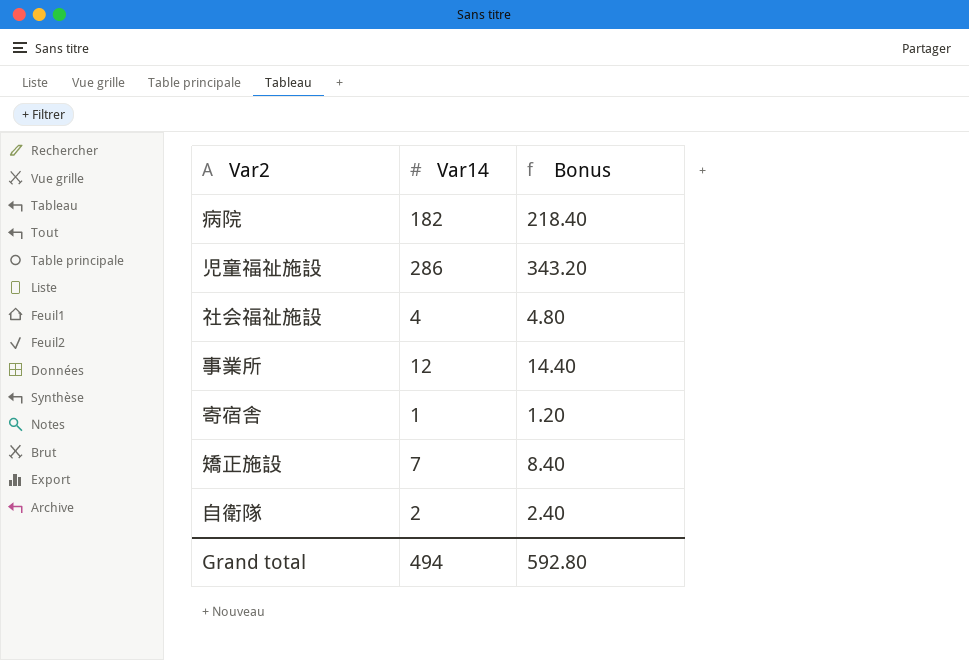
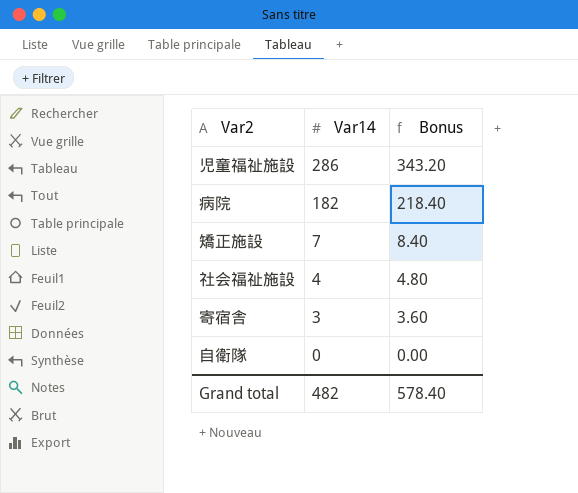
row order: none -> Var14 descending
row 事業所: 12 | 14.40 -> none
寄宿舎 | Var14: 1 -> 3
寄宿舎 | Bonus: 1.20 -> 3.60
自衛隊 | Var14: 2 -> 0
自衛隊 | Bonus: 2.40 -> 0.00
Grand total | Var14: 494 -> 482
Grand total | Bonus: 592.80 -> 578.40

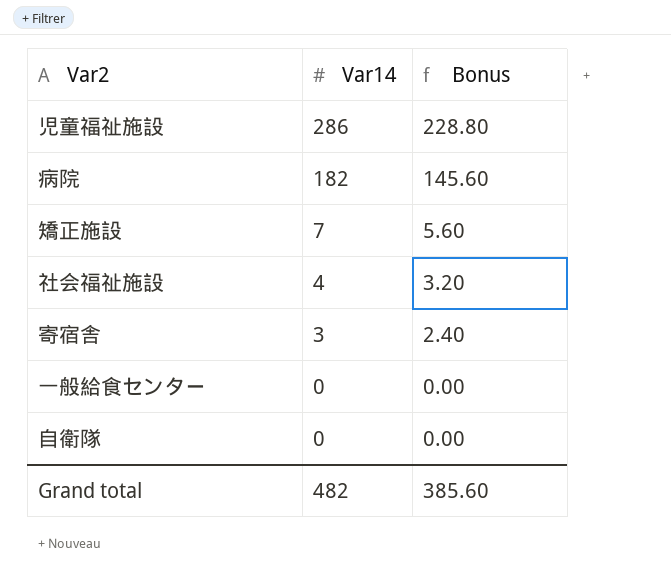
column Bonus | formula: [Var14] * 1.2 -> [Var14] * 0.8
row 一般給食センター: none -> 0 | 0.00
Grand total | Bonus: 578.40 -> 385.60

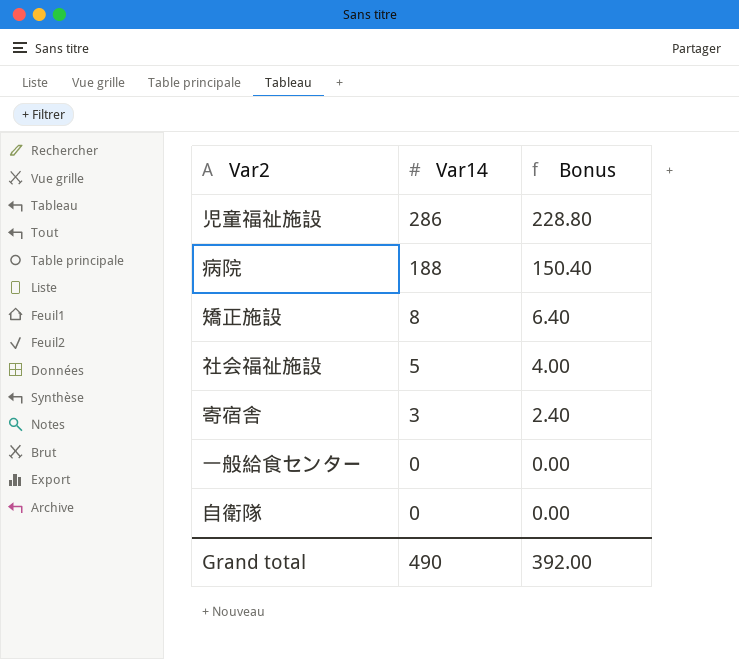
病院 | Var14: 182 -> 188
病院 | Bonus: 145.60 -> 150.40
矯正施設 | Var14: 7 -> 8
矯正施設 | Bonus: 5.60 -> 6.40
社会福祉施設 | Var14: 4 -> 5
社会福祉施設 | Bonus: 3.20 -> 4.00
Grand total | Var14: 482 -> 490
Grand total | Bonus: 385.60 -> 392.00

